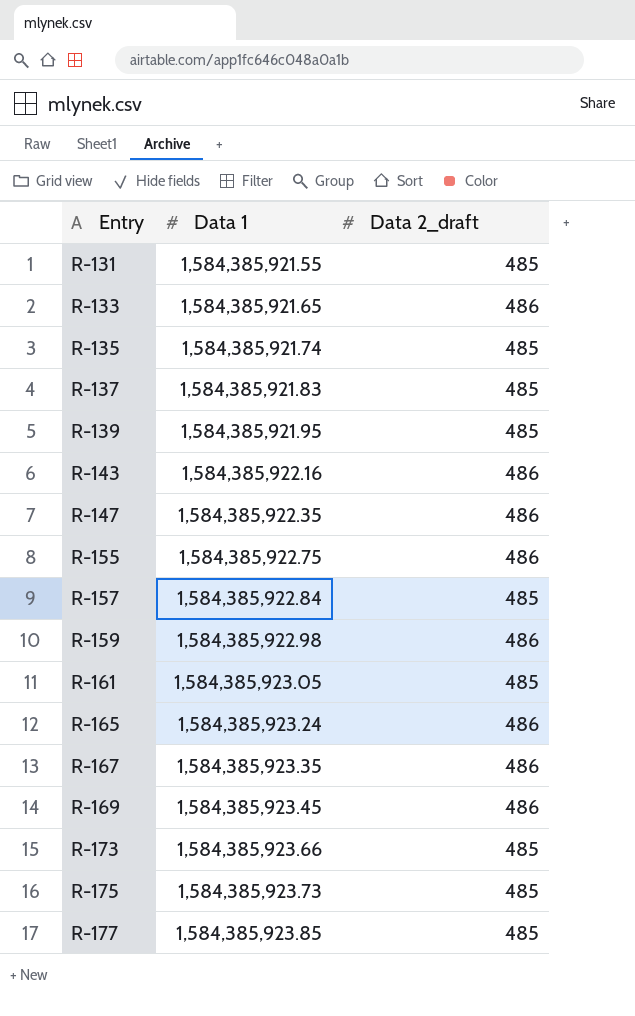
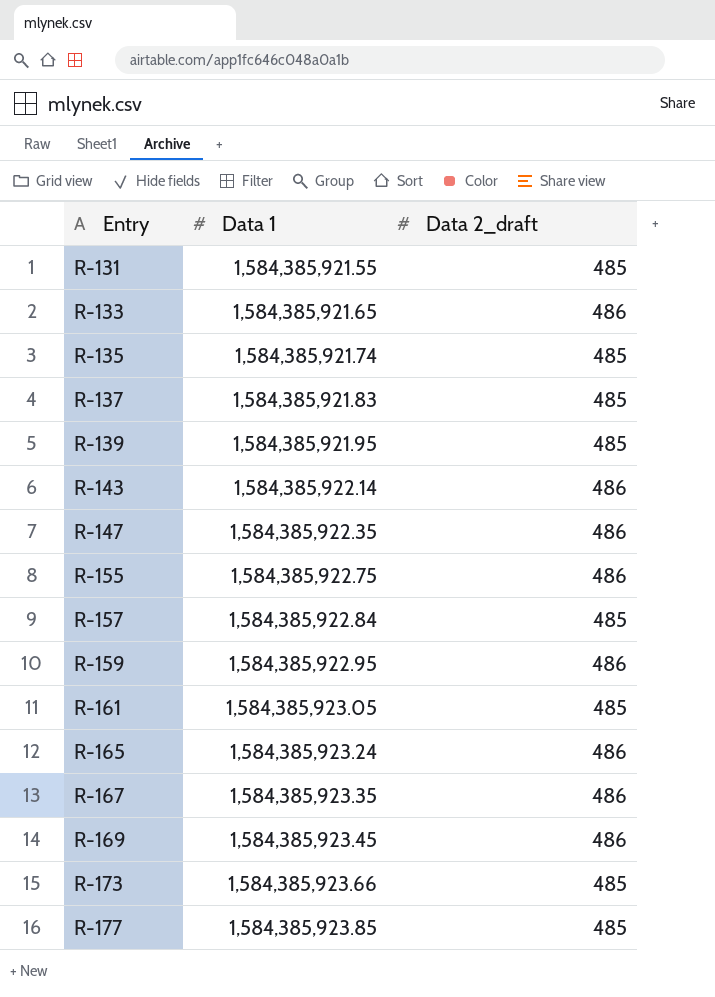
row R-175: 1,584,385,923.73 | 485 -> none
R-143 | Data 1: 1,584,385,922.16 -> 1,584,385,922.14
R-159 | Data 1: 1,584,385,922.98 -> 1,584,385,922.95

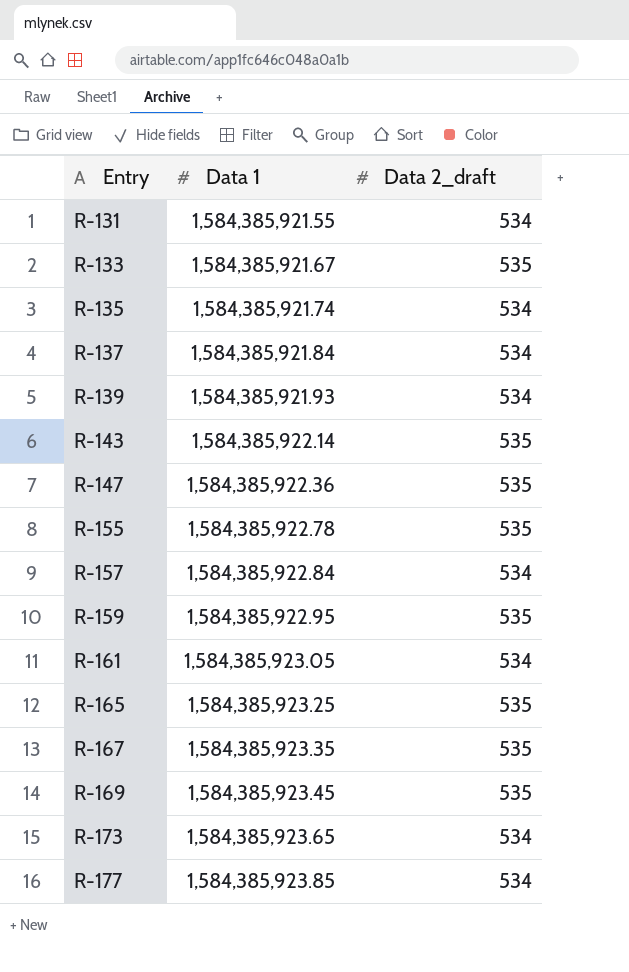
R-131 | Data 2_draft: 485 -> 534
R-133 | Data 1: 1,584,385,921.65 -> 1,584,385,921.67
R-133 | Data 2_draft: 486 -> 535
R-135 | Data 2_draft: 485 -> 534
R-137 | Data 1: 1,584,385,921.83 -> 1,584,385,921.84
R-137 | Data 2_draft: 485 -> 534
R-139 | Data 1: 1,584,385,921.95 -> 1,584,385,921.93
R-139 | Data 2_draft: 485 -> 534
R-143 | Data 2_draft: 486 -> 535
R-147 | Data 1: 1,584,385,922.35 -> 1,584,385,922.36
R-147 | Data 2_draft: 486 -> 535
R-155 | Data 1: 1,584,385,922.75 -> 1,584,385,922.78
R-155 | Data 2_draft: 486 -> 535
R-157 | Data 2_draft: 485 -> 534
R-159 | Data 2_draft: 486 -> 535
R-161 | Data 2_draft: 485 -> 534
R-165 | Data 1: 1,584,385,923.24 -> 1,584,385,923.25
R-165 | Data 2_draft: 486 -> 535
R-167 | Data 2_draft: 486 -> 535
R-169 | Data 2_draft: 486 -> 535
R-173 | Data 1: 1,584,385,923.66 -> 1,584,385,923.65
R-173 | Data 2_draft: 485 -> 534
R-177 | Data 2_draft: 485 -> 534

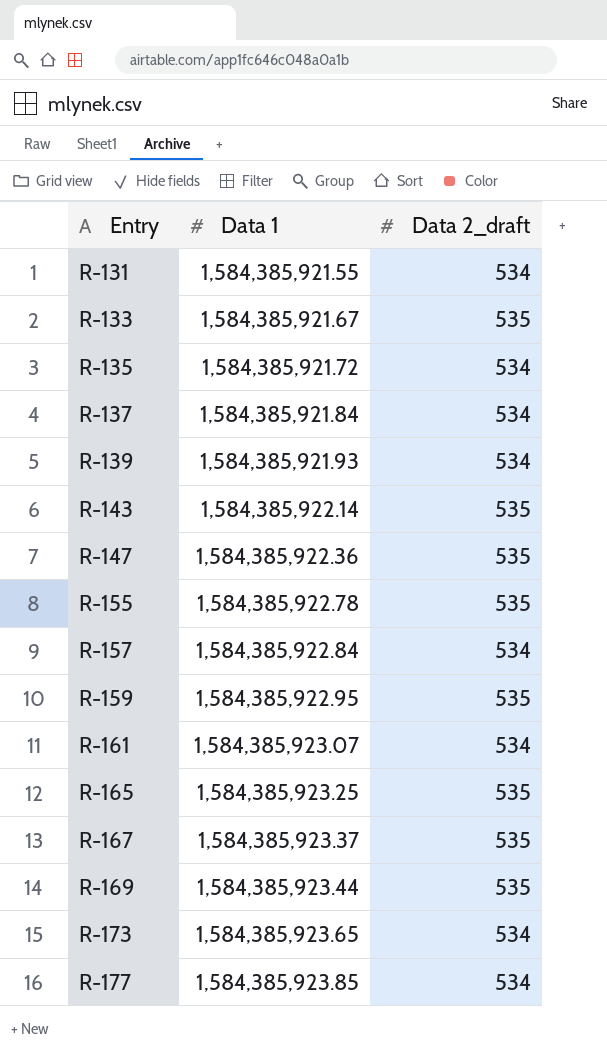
R-135 | Data 1: 1,584,385,921.74 -> 1,584,385,921.72
R-161 | Data 1: 1,584,385,923.05 -> 1,584,385,923.07
R-167 | Data 1: 1,584,385,923.35 -> 1,584,385,923.37
R-169 | Data 1: 1,584,385,923.45 -> 1,584,385,923.44

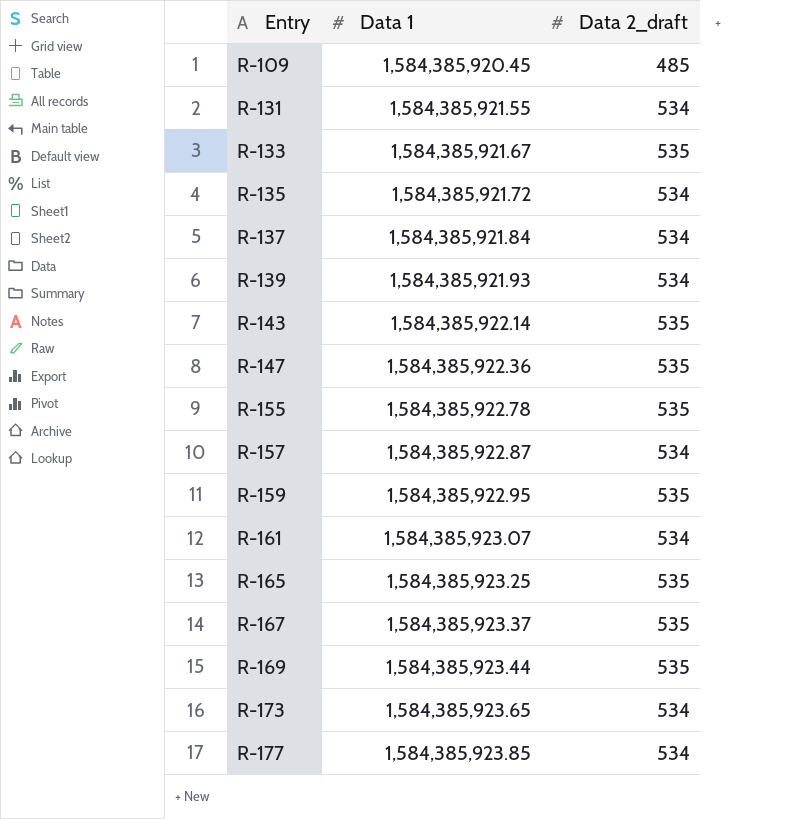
row R-109: none -> 1,584,385,920.45 | 485
R-157 | Data 1: 1,584,385,922.84 -> 1,584,385,922.87

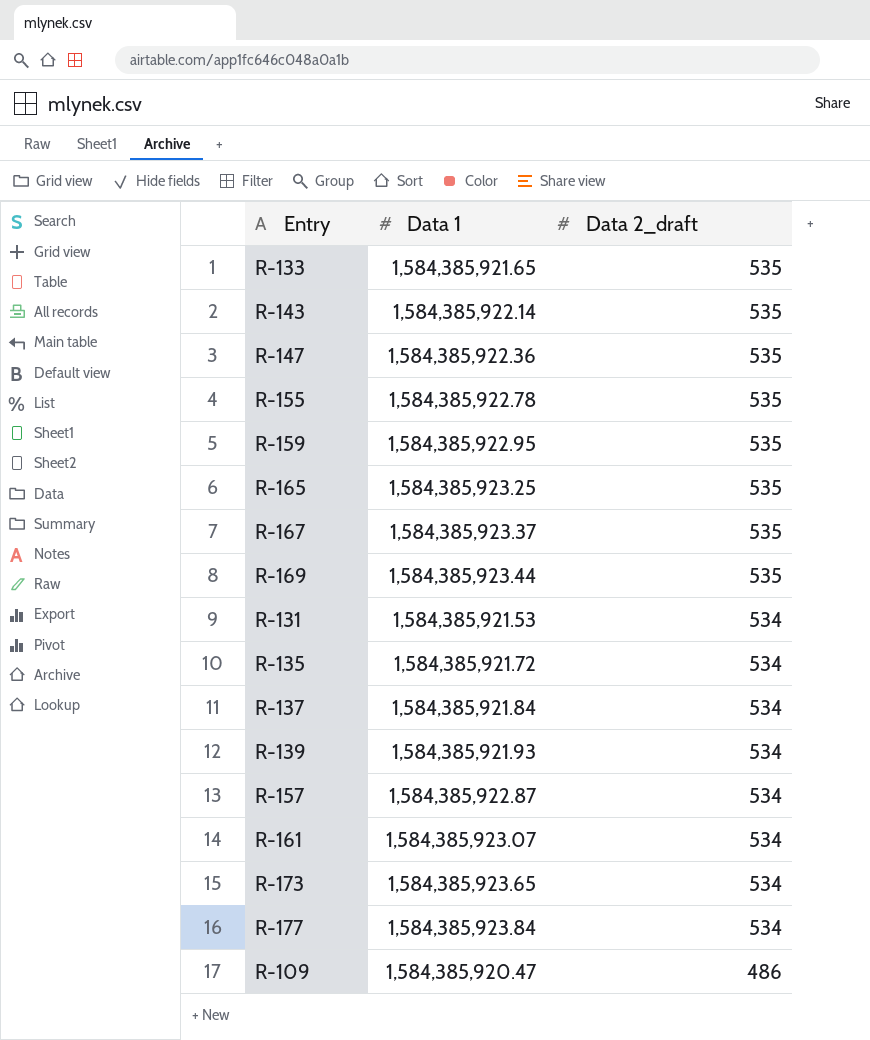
row order: Entry ascending -> Data 2_draft descending
R-133 | Data 1: 1,584,385,921.67 -> 1,584,385,921.65
R-131 | Data 1: 1,584,385,921.55 -> 1,584,385,921.53
R-177 | Data 1: 1,584,385,923.85 -> 1,584,385,923.84
R-109 | Data 1: 1,584,385,920.45 -> 1,584,385,920.47
R-109 | Data 2_draft: 485 -> 486

